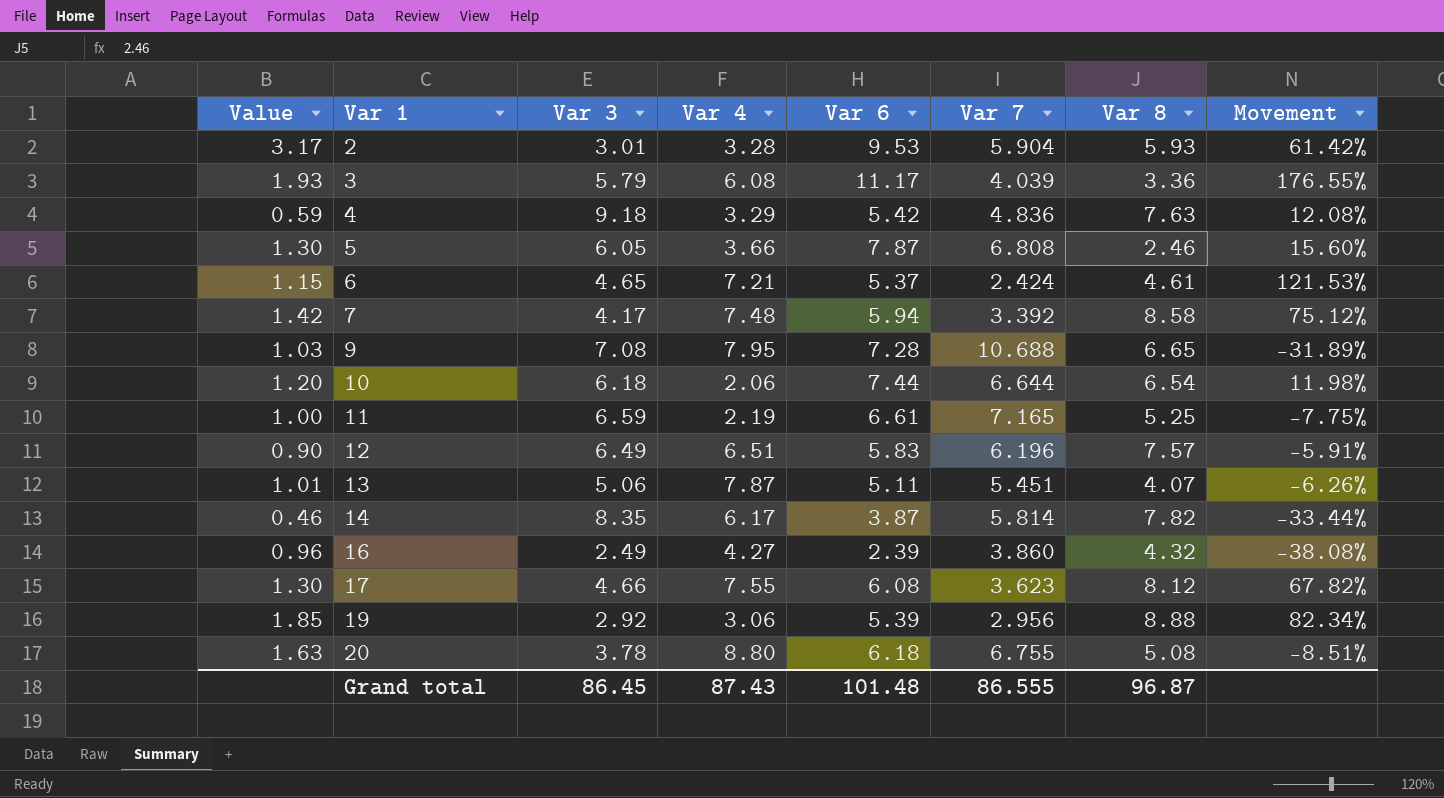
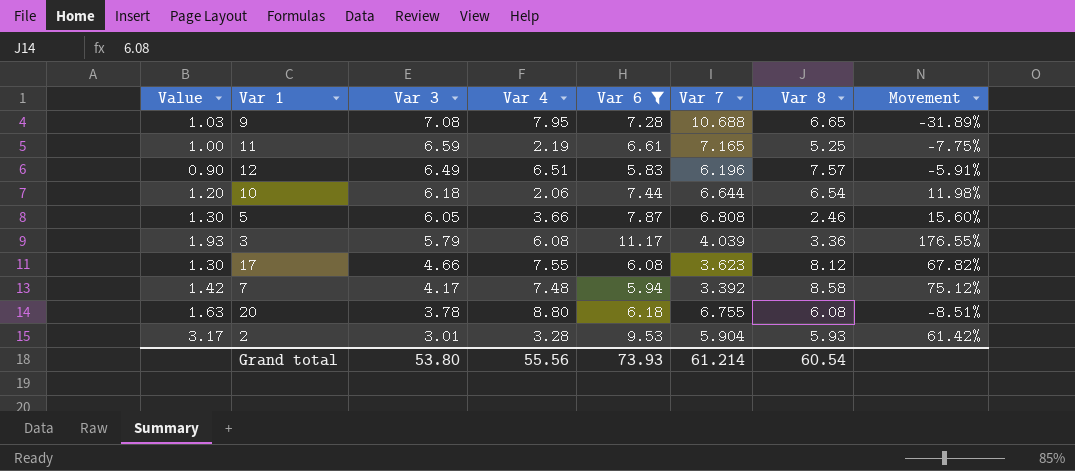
filter: none -> Var 6 >= 5.83
row order: Var 1 ascending -> Var 3 descending
20 | Var 8: 5.08 -> 6.08
Grand total | Var 3: 86.45 -> 53.80
Grand total | Var 4: 87.43 -> 55.56
Grand total | Var 6: 101.48 -> 73.93
Grand total | Var 7: 86.555 -> 61.214
Grand total | Var 8: 96.87 -> 60.54

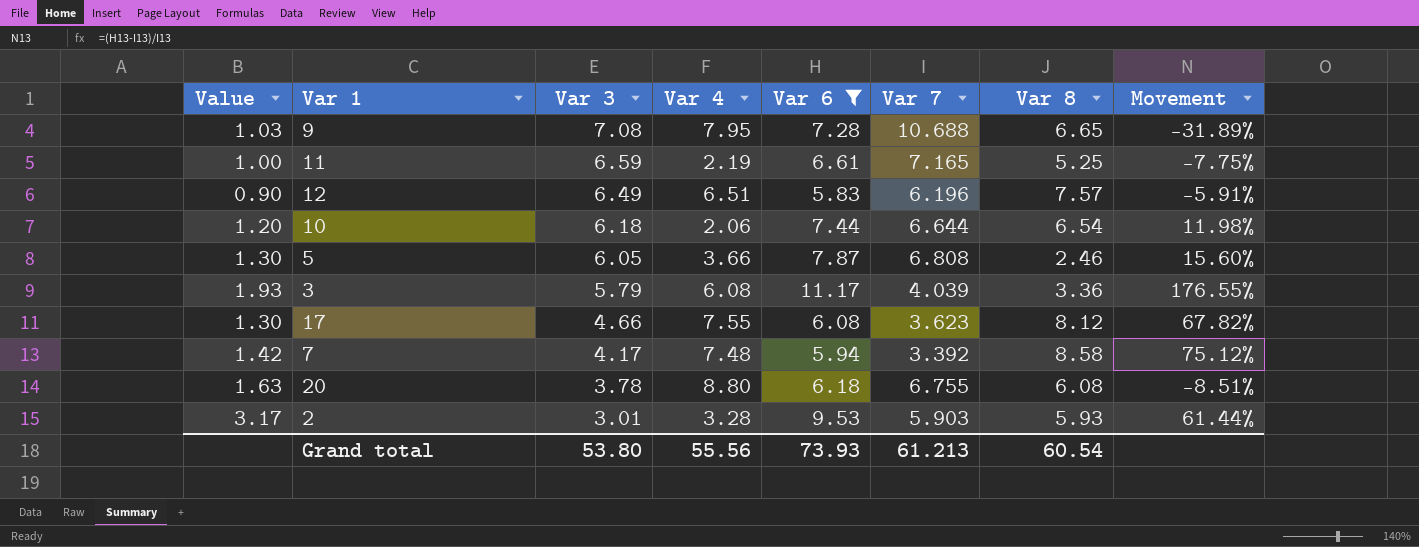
2 | Var 7: 5.904 -> 5.903
2 | Movement: 61.42% -> 61.44%
Grand total | Var 7: 61.214 -> 61.213

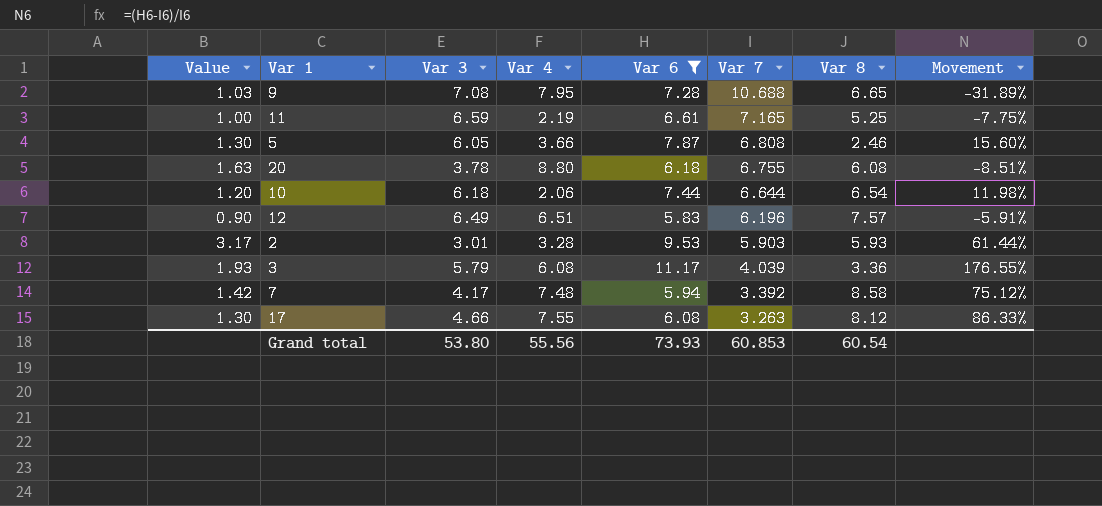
row order: Var 3 descending -> Var 7 descending
17 | Var 7: 3.623 -> 3.263
17 | Movement: 67.82% -> 86.33%
Grand total | Var 7: 61.213 -> 60.853

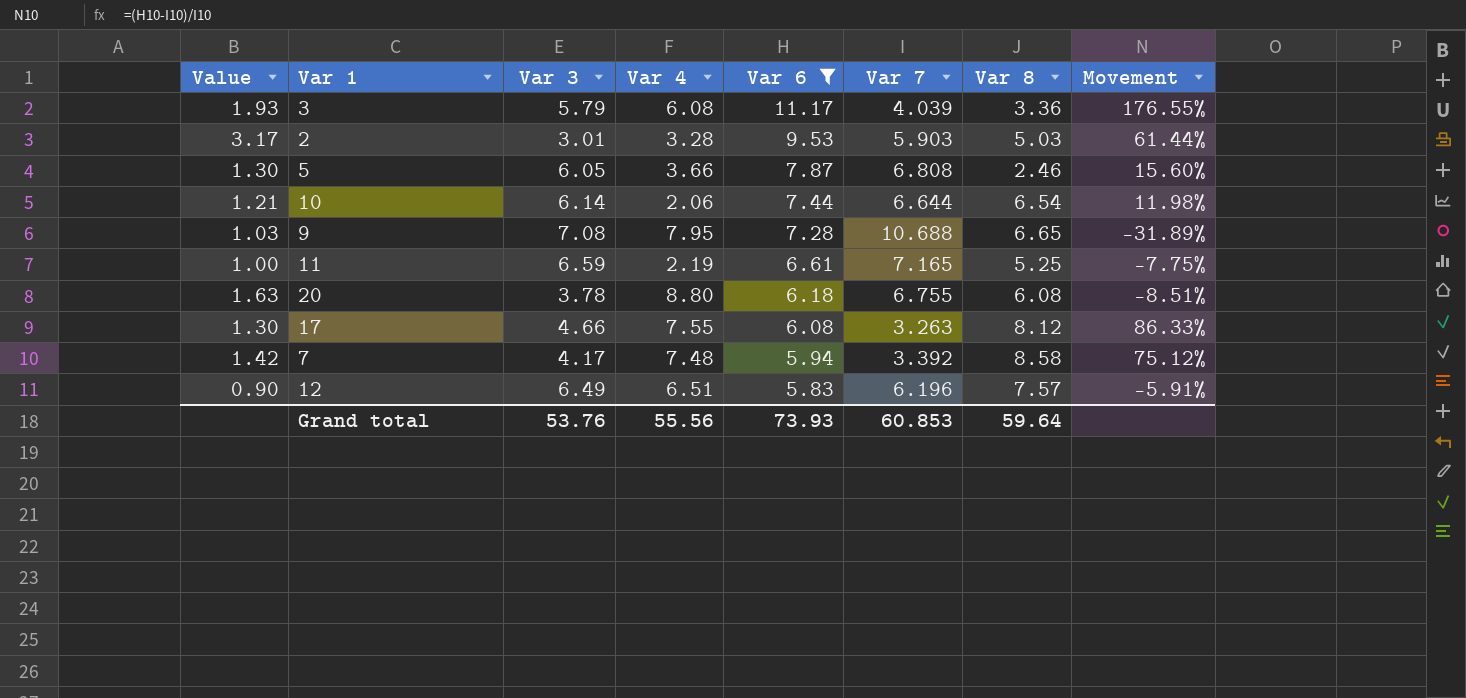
row order: Var 7 descending -> Var 6 descending
2 | Var 8: 5.93 -> 5.03
10 | Value: 1.20 -> 1.21
10 | Var 3: 6.18 -> 6.14
Grand total | Var 3: 53.80 -> 53.76
Grand total | Var 8: 60.54 -> 59.64

